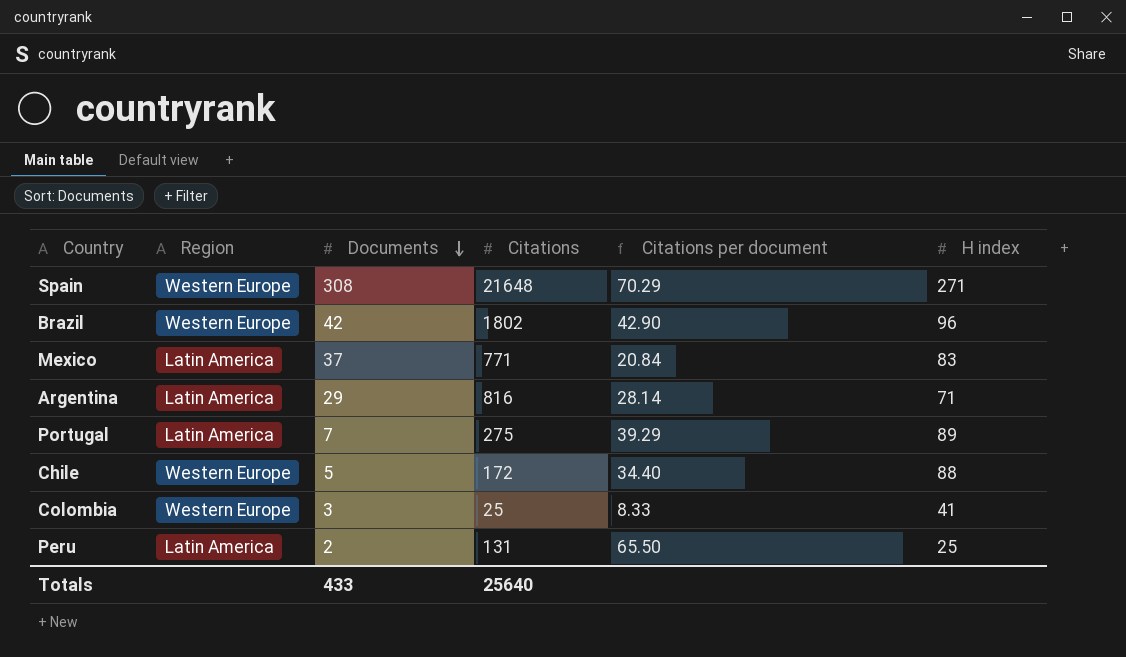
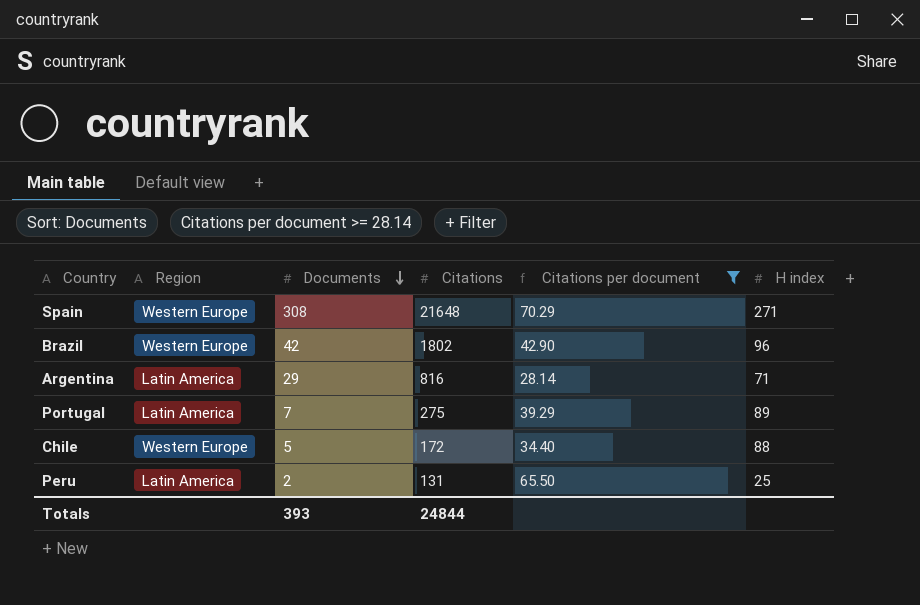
filter: none -> Citations per document >= 28.14
Totals | Documents: 433 -> 393
Totals | Citations: 25640 -> 24844

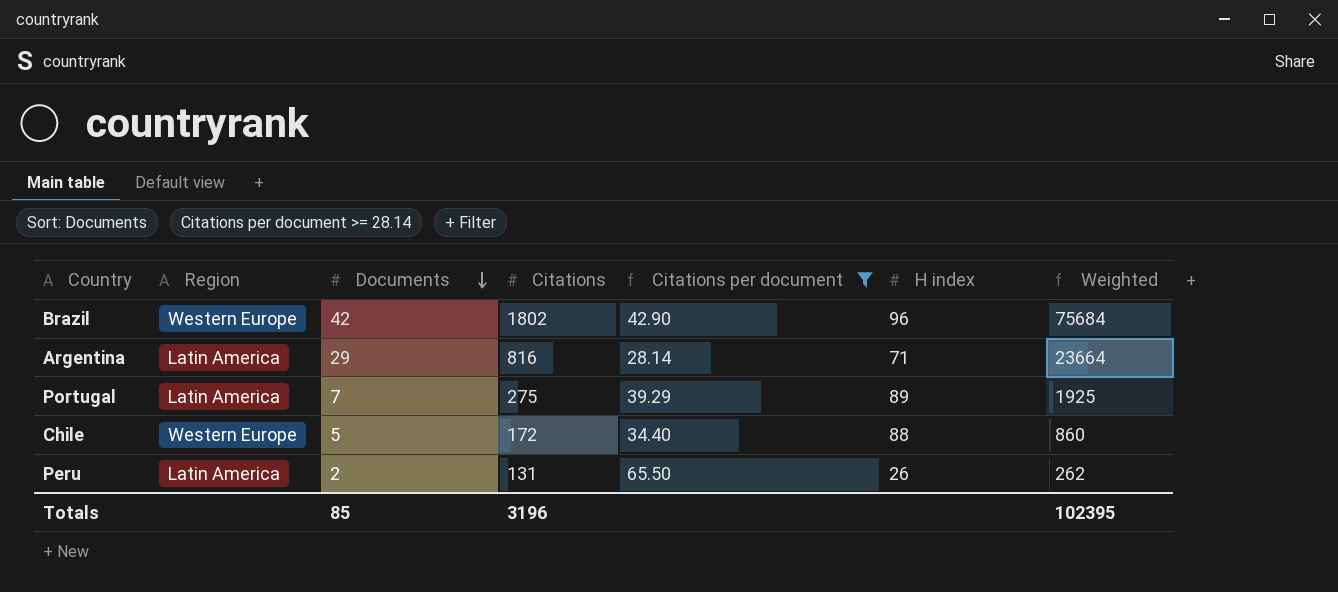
column Weighted | formula: none -> [Documents] * [Citations]
row Spain: Western Europe | 308 | 21648 | 70.29 | 271 -> none
Peru | H index: 25 -> 26
Totals | Documents: 393 -> 85
Totals | Citations: 24844 -> 3196

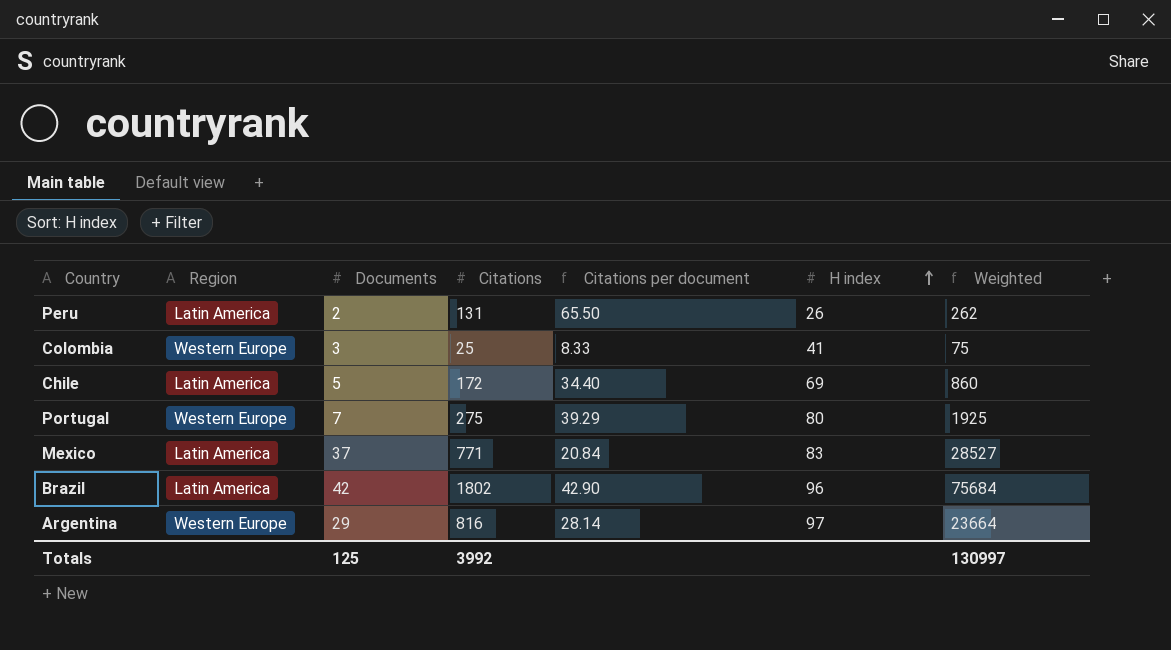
filter: Citations per document >= 28.14 -> none
row order: Documents descending -> H index ascending
Chile | Region: Western Europe -> Latin America
Chile | H index: 88 -> 69
Portugal | Region: Latin America -> Western Europe
Portugal | H index: 89 -> 80
Brazil | Region: Western Europe -> Latin America
Argentina | Region: Latin America -> Western Europe
Argentina | H index: 71 -> 97
Totals | Documents: 85 -> 125
Totals | Citations: 3196 -> 3992
Totals | Weighted: 102395 -> 130997

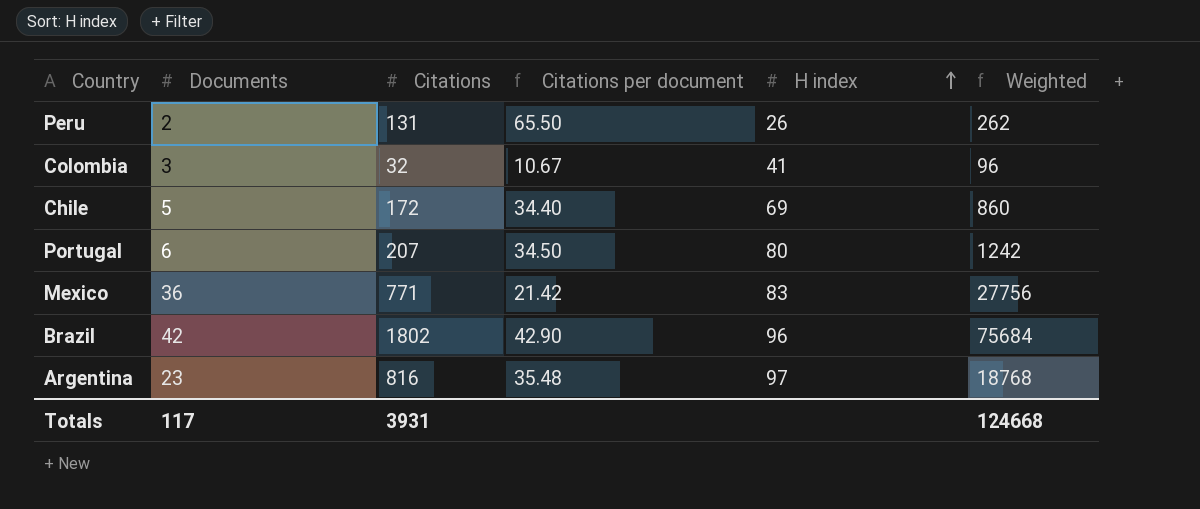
column Region | position: 2 -> none
Colombia | Citations: 25 -> 32
Colombia | Citations per document: 8.33 -> 10.67
Colombia | Weighted: 75 -> 96
Portugal | Documents: 7 -> 6
Portugal | Citations: 275 -> 207
Portugal | Citations per document: 39.29 -> 34.50
Portugal | Weighted: 1925 -> 1242
Mexico | Documents: 37 -> 36
Mexico | Citations per document: 20.84 -> 21.42
Mexico | Weighted: 28527 -> 27756
Argentina | Documents: 29 -> 23
Argentina | Citations per document: 28.14 -> 35.48
Argentina | Weighted: 23664 -> 18768
Totals | Documents: 125 -> 117
Totals | Citations: 3992 -> 3931
Totals | Weighted: 130997 -> 124668

